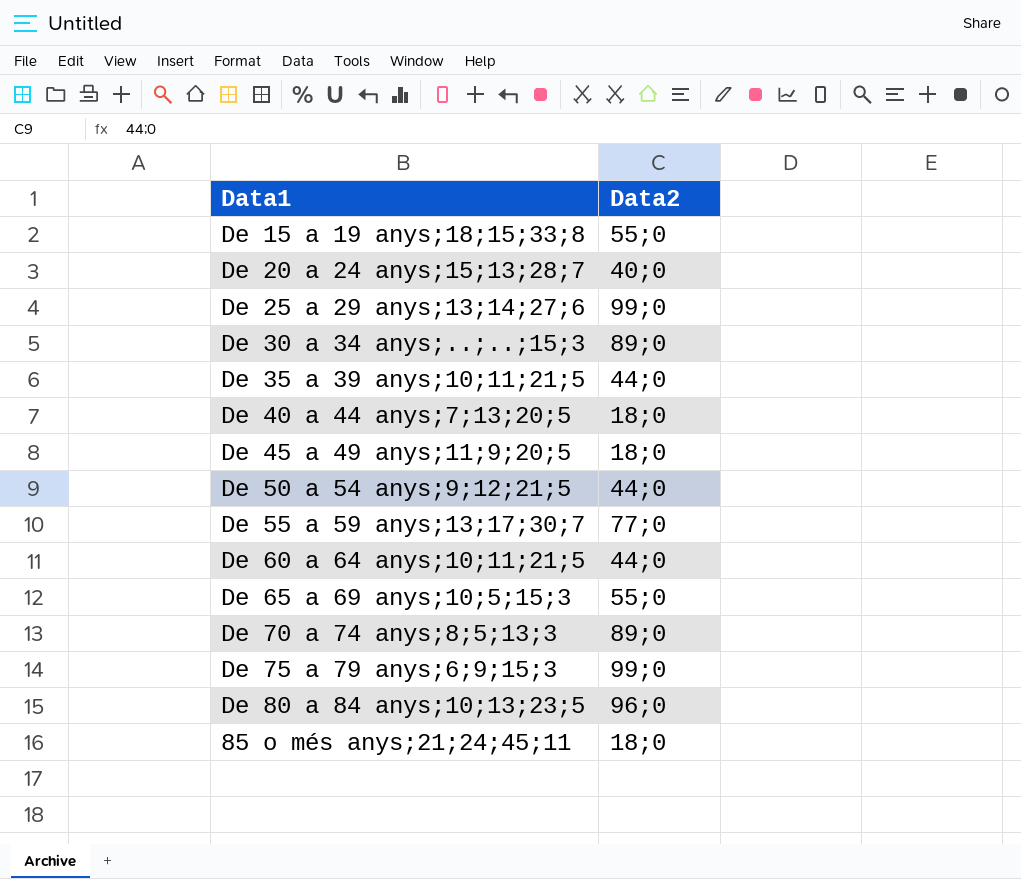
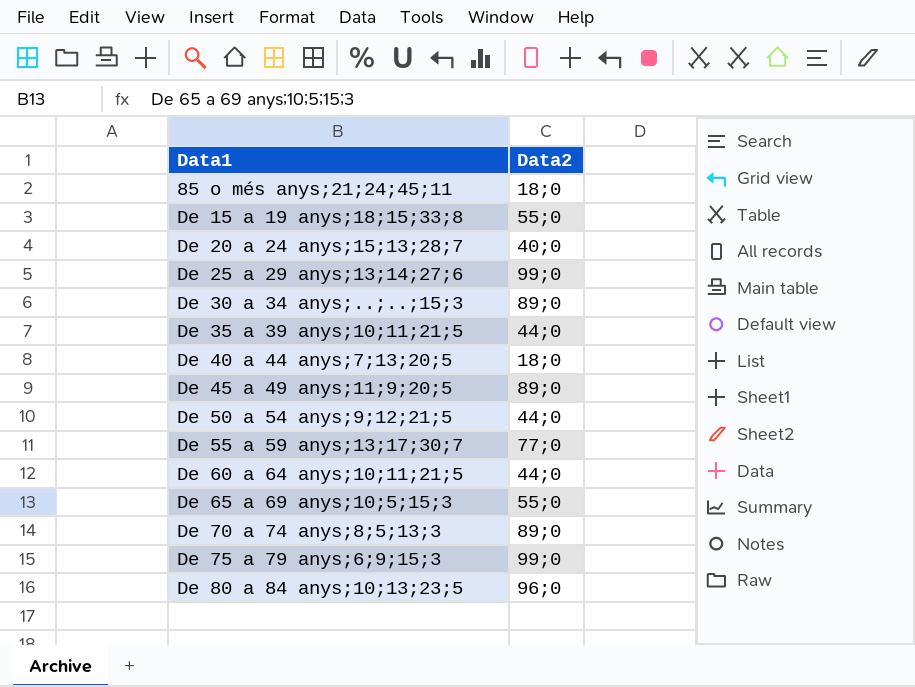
row order: none -> Data1 ascending
De 45 a 49 anys;11;9;20;5 | Data2: 18;0 -> 89;0

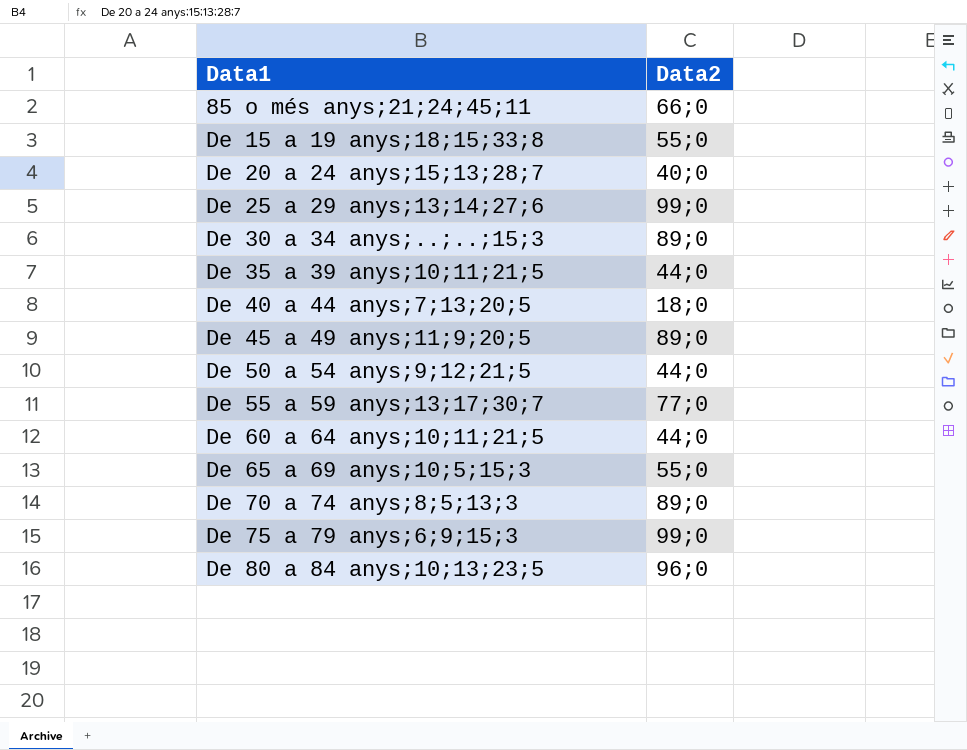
85 o més anys;21;24;45;11 | Data2: 18;0 -> 66;0

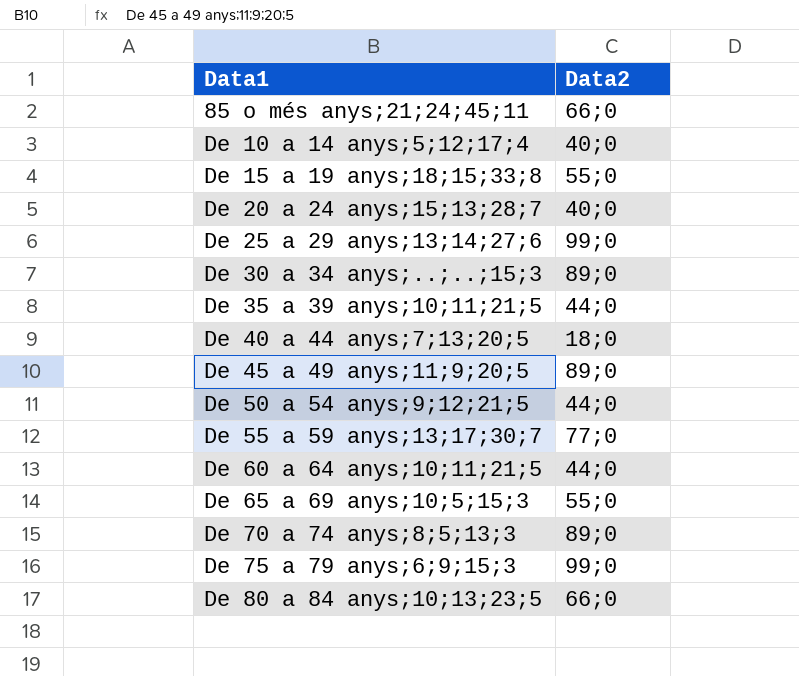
row De 10 a 14 anys;5;12;17;4: none -> 40;0
De 80 a 84 anys;10;13;23;5 | Data2: 96;0 -> 66;0

